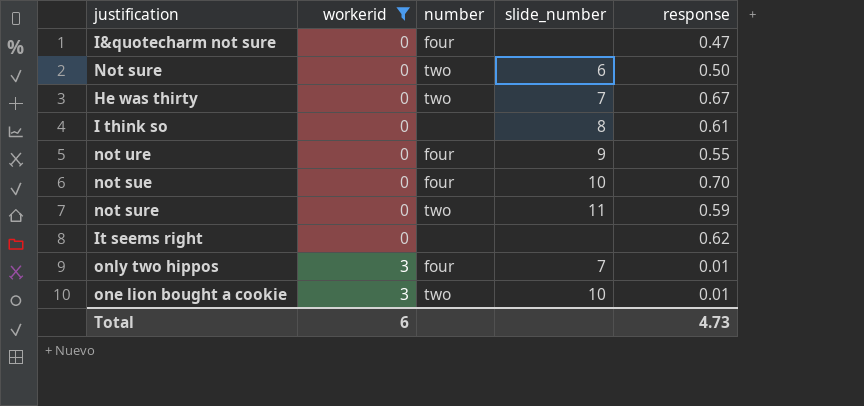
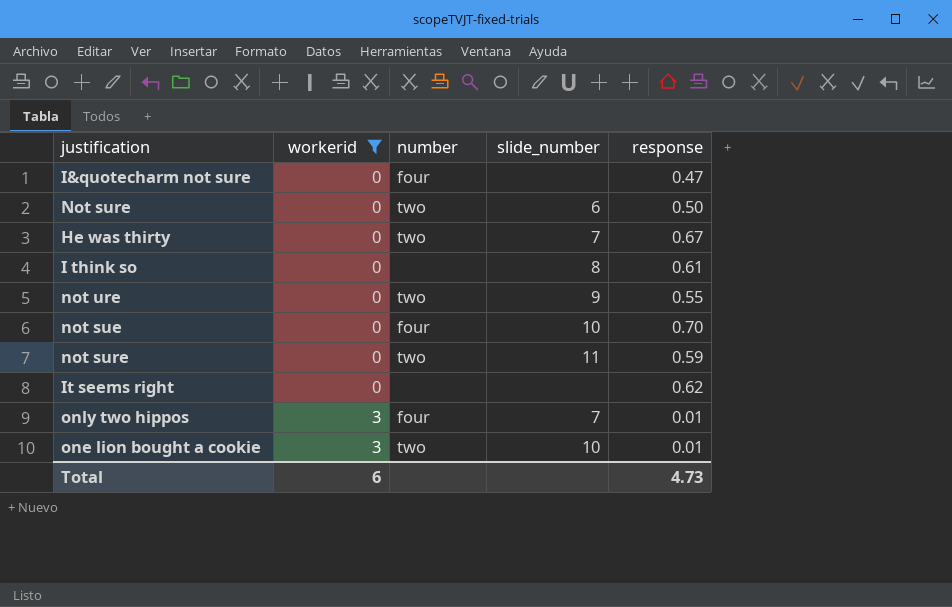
not ure | number: four -> two

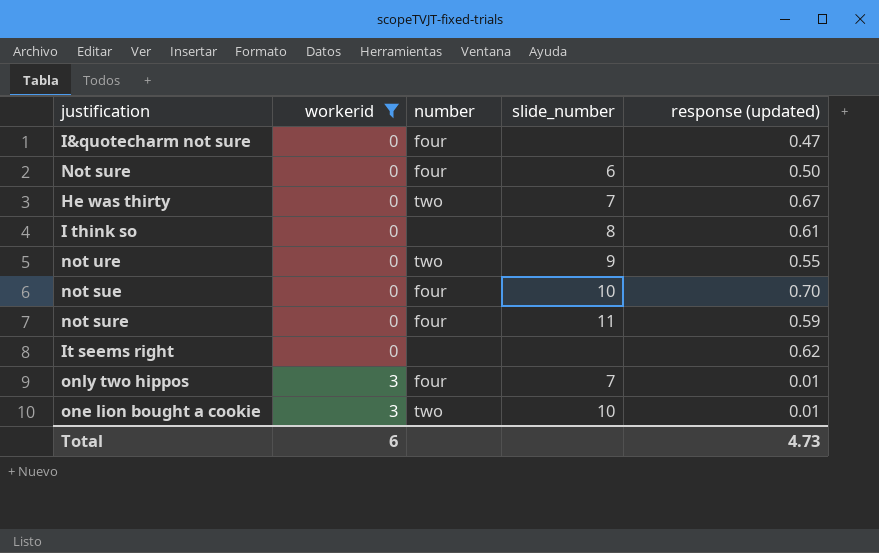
column name: response -> response (updated)
Not sure | number: two -> four
not sure | number: two -> four

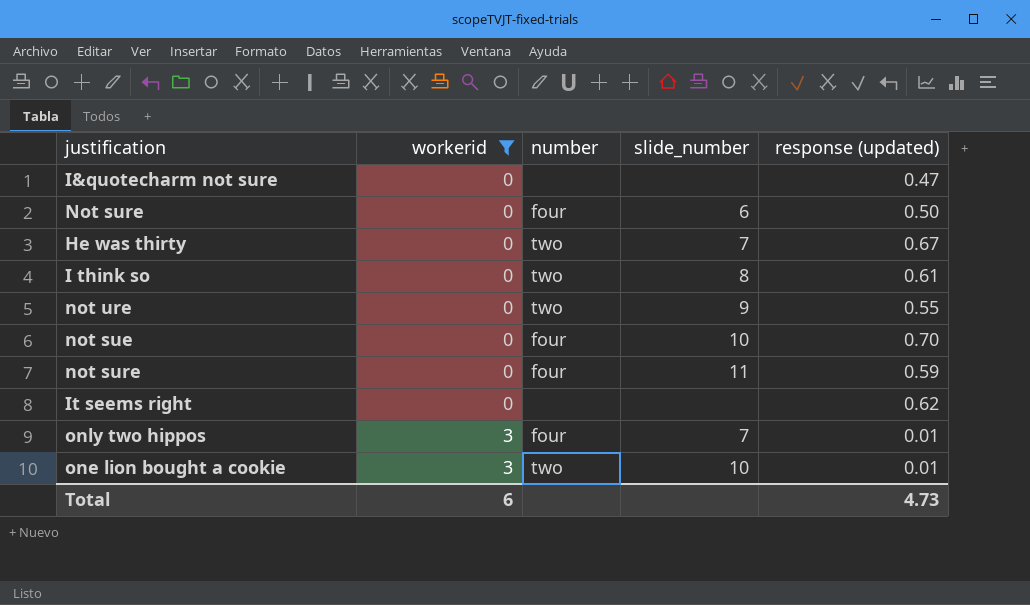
I&quotecharm not sure | number: four -> none
I think so | number: none -> two

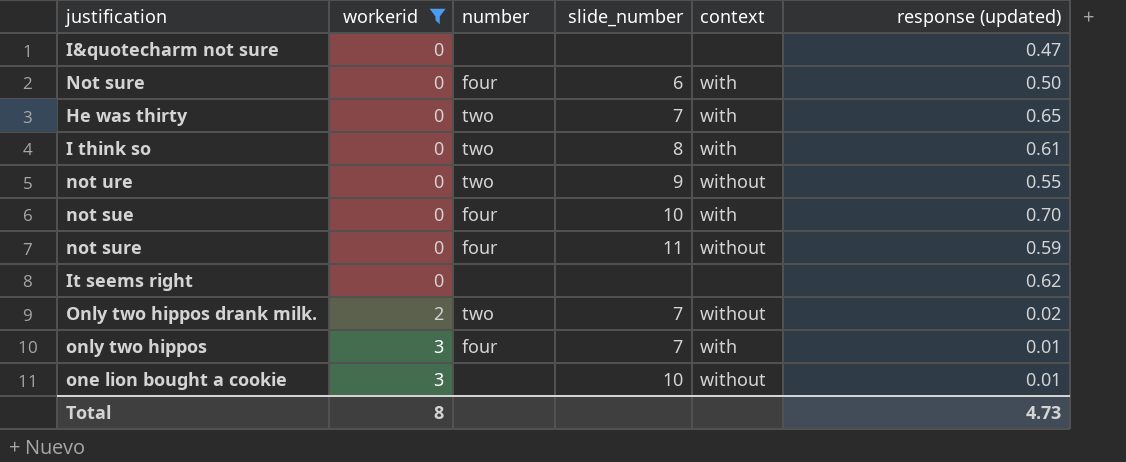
column context | position: none -> 5
He was thirty | response (updated): 0.67 -> 0.65
row Only two hippos drank milk.: none -> 2 | two | 7 | without | 0.02
one lion bought a cookie | number: two -> none
Total | workerid: 6 -> 8

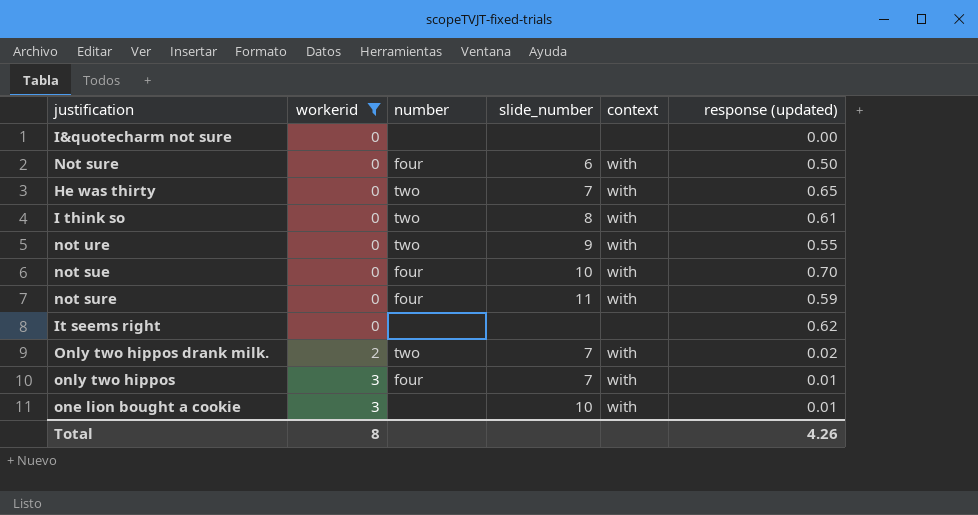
I&quotecharm not sure | response (updated): 0.47 -> 0.00
not ure | context: without -> with
not sure | context: without -> with
Only two hippos drank milk. | context: without -> with
one lion bought a cookie | context: without -> with
Total | response (updated): 4.73 -> 4.26

